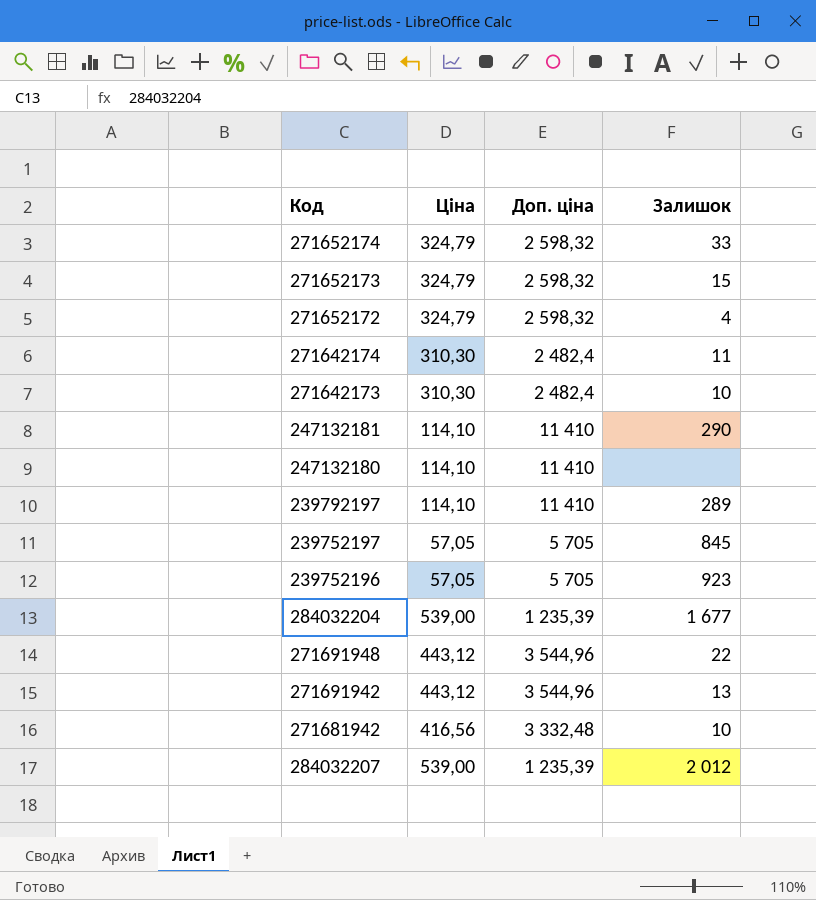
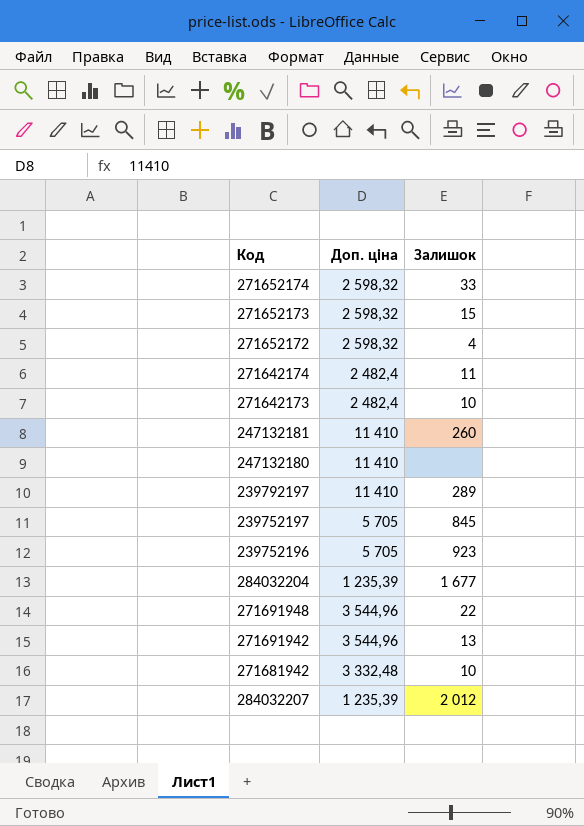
column Ціна | position: 2 -> none
247132181 | Залишок: 290 -> 260

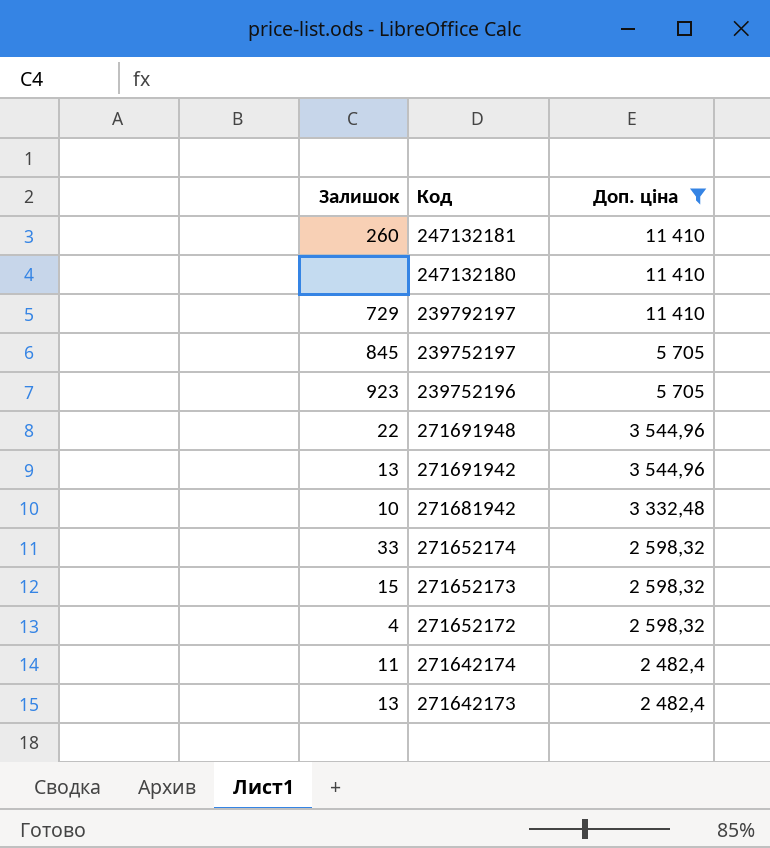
filter: none -> Доп. ціна != 1 235,39
row order: none -> Доп. ціна descending
column Залишок | position: 3 -> 1
239792197 | Залишок: 289 -> 729
271642173 | Залишок: 10 -> 13

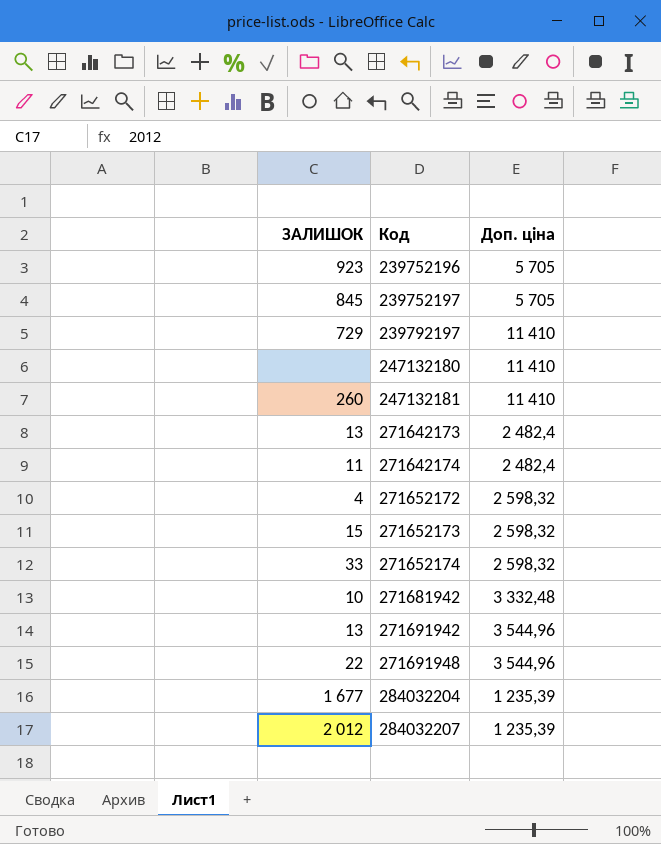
filter: Доп. ціна != 1 235,39 -> none
row order: Доп. ціна descending -> Код ascending
column name: Залишок -> ЗАЛИШОК

